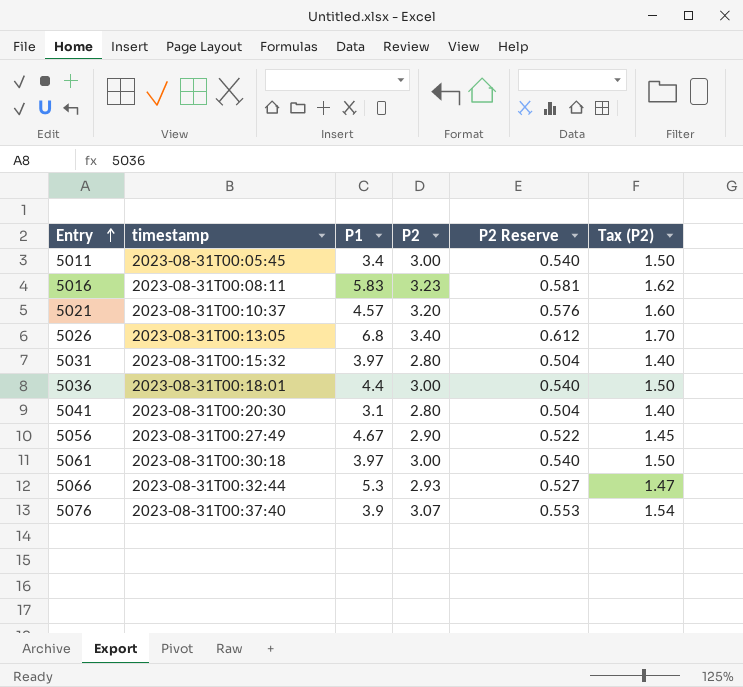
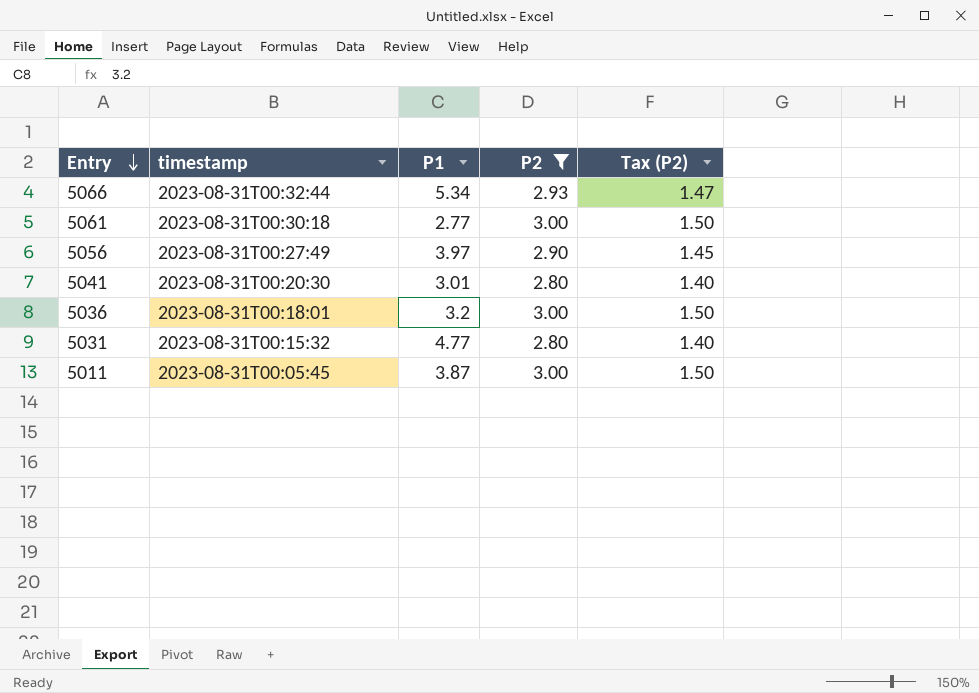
filter: none -> P2 <= 3.00
row order: Entry ascending -> Entry descending
column P2 Reserve | formula: [P2] * 0.18 -> none
5066 | P1: 5.3 -> 5.34
5061 | P1: 3.97 -> 2.77
5056 | P1: 4.67 -> 3.97
5041 | P1: 3.1 -> 3.01
5036 | P1: 4.4 -> 3.2
5031 | P1: 3.97 -> 4.77
5011 | P1: 3.4 -> 3.87

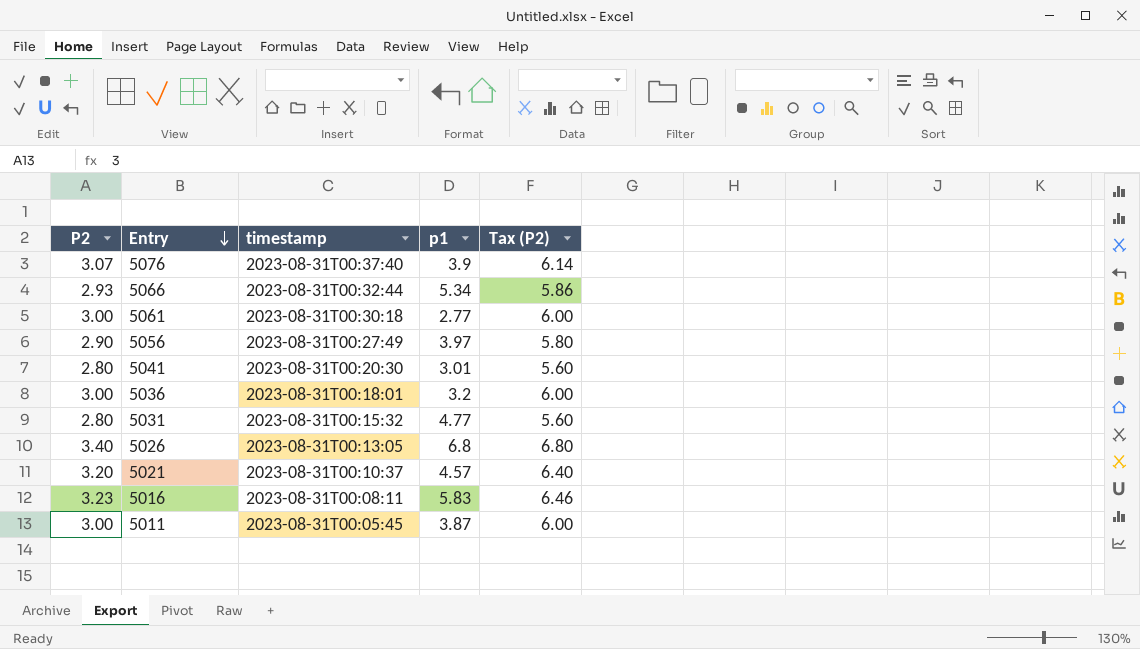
filter: P2 <= 3.00 -> none
column P2 | position: 4 -> 1
column name: P1 -> p1
column Tax (P2) | formula: [P2] * 0.5 -> [P2] * 2

